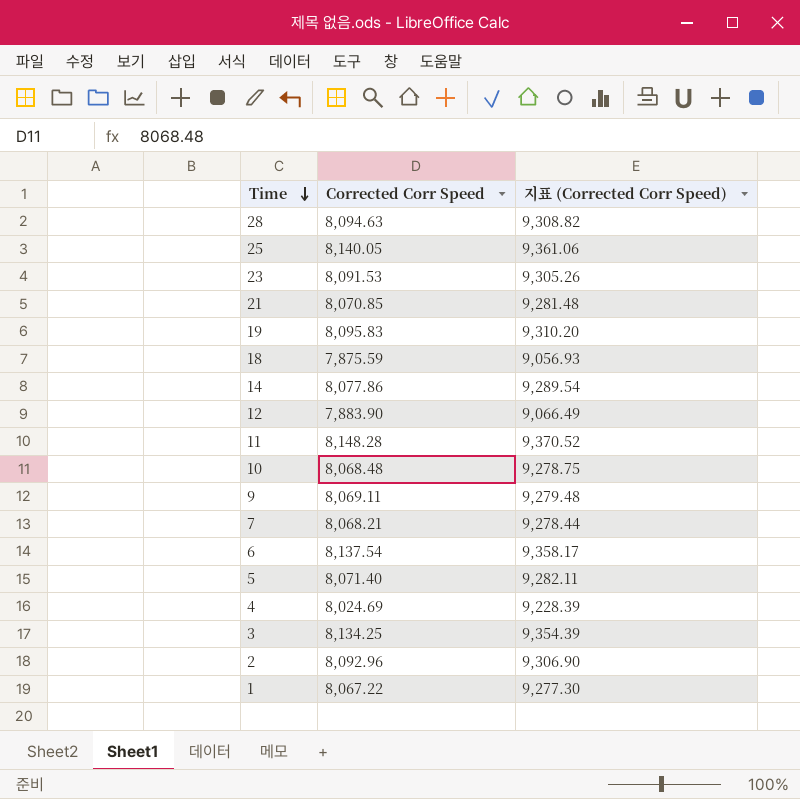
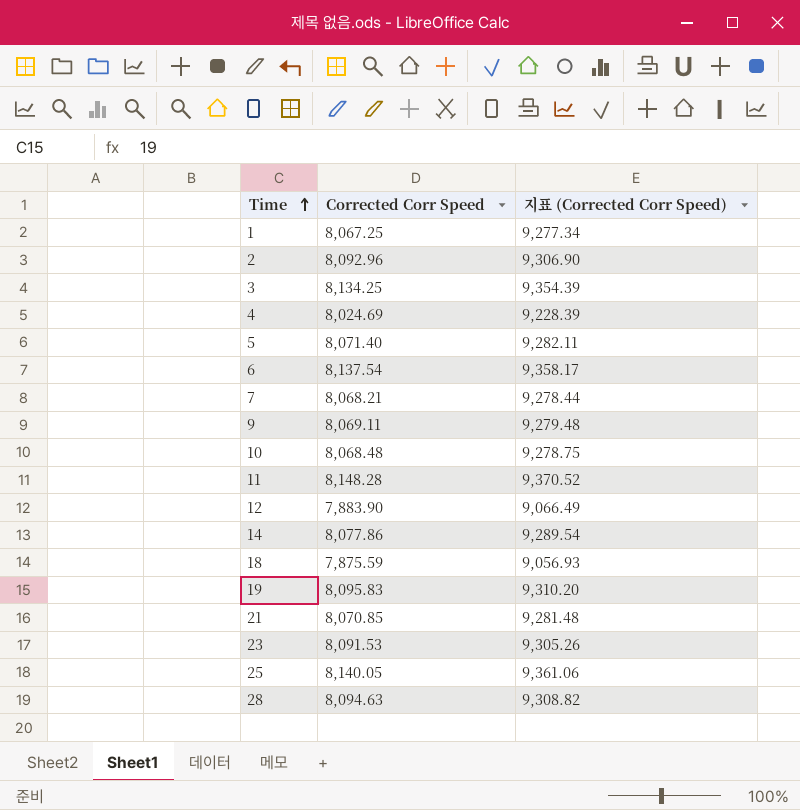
row order: Time descending -> Time ascending
1 | Corrected Corr Speed: 8,067.22 -> 8,067.25
1 | 지표 (Corrected Corr Speed): 9,277.30 -> 9,277.34

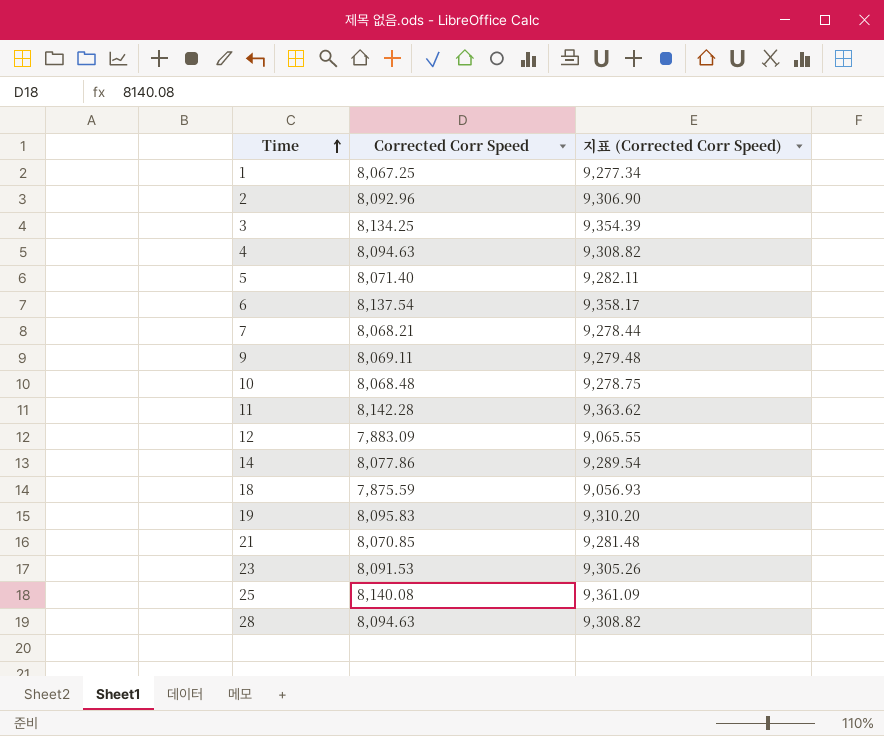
4 | Corrected Corr Speed: 8,024.69 -> 8,094.63
4 | 지표 (Corrected Corr Speed): 9,228.39 -> 9,308.82
11 | Corrected Corr Speed: 8,148.28 -> 8,142.28
11 | 지표 (Corrected Corr Speed): 9,370.52 -> 9,363.62
12 | Corrected Corr Speed: 7,883.90 -> 7,883.09
12 | 지표 (Corrected Corr Speed): 9,066.49 -> 9,065.55
25 | Corrected Corr Speed: 8,140.05 -> 8,140.08
25 | 지표 (Corrected Corr Speed): 9,361.06 -> 9,361.09

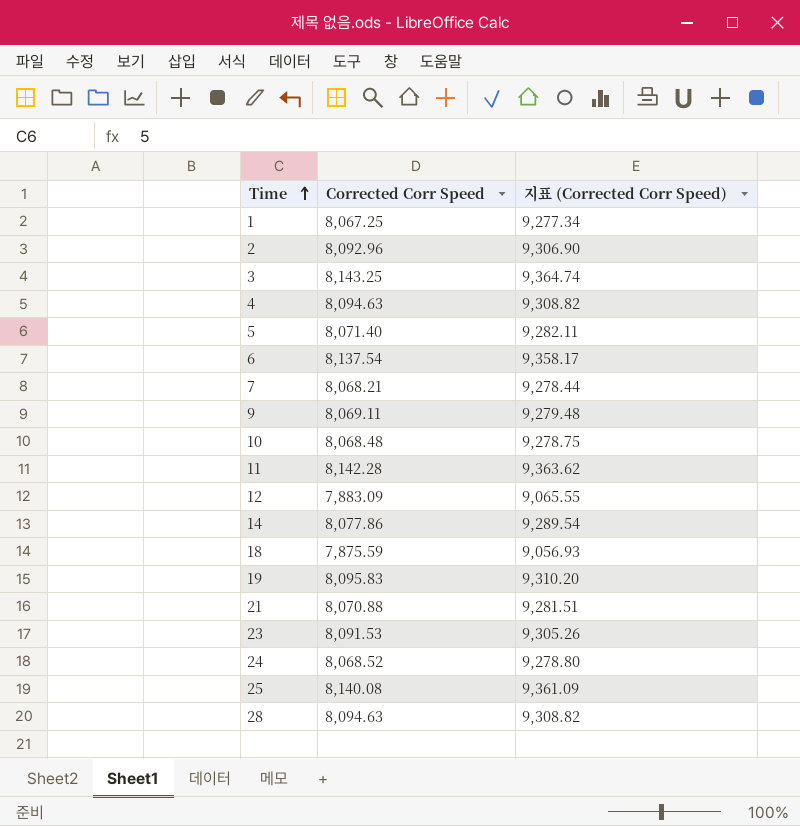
3 | Corrected Corr Speed: 8,134.25 -> 8,143.25
3 | 지표 (Corrected Corr Speed): 9,354.39 -> 9,364.74
21 | Corrected Corr Speed: 8,070.85 -> 8,070.88
21 | 지표 (Corrected Corr Speed): 9,281.48 -> 9,281.51
row 24: none -> 8,068.52 | 9,278.80

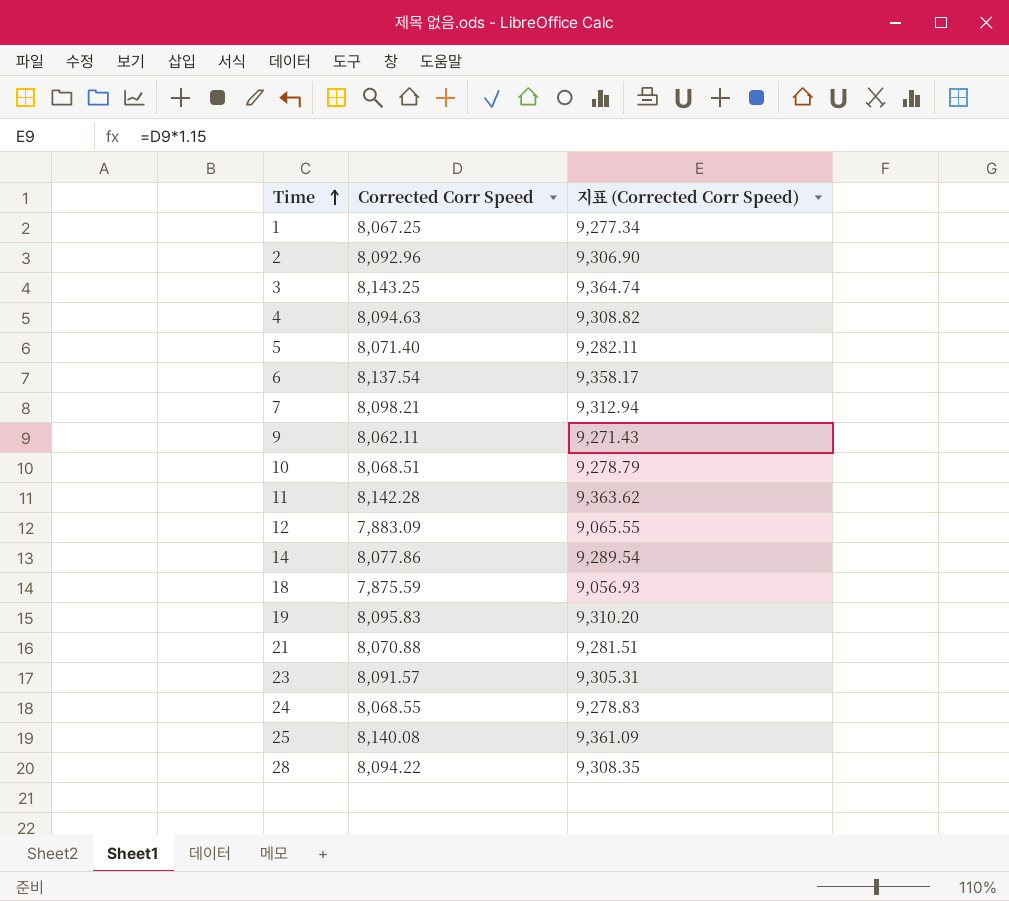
7 | Corrected Corr Speed: 8,068.21 -> 8,098.21
7 | 지표 (Corrected Corr Speed): 9,278.44 -> 9,312.94
9 | Corrected Corr Speed: 8,069.11 -> 8,062.11
9 | 지표 (Corrected Corr Speed): 9,279.48 -> 9,271.43
10 | Corrected Corr Speed: 8,068.48 -> 8,068.51
10 | 지표 (Corrected Corr Speed): 9,278.75 -> 9,278.79
23 | Corrected Corr Speed: 8,091.53 -> 8,091.57
23 | 지표 (Corrected Corr Speed): 9,305.26 -> 9,305.31
24 | Corrected Corr Speed: 8,068.52 -> 8,068.55
24 | 지표 (Corrected Corr Speed): 9,278.80 -> 9,278.83
28 | Corrected Corr Speed: 8,094.63 -> 8,094.22
28 | 지표 (Corrected Corr Speed): 9,308.82 -> 9,308.35

